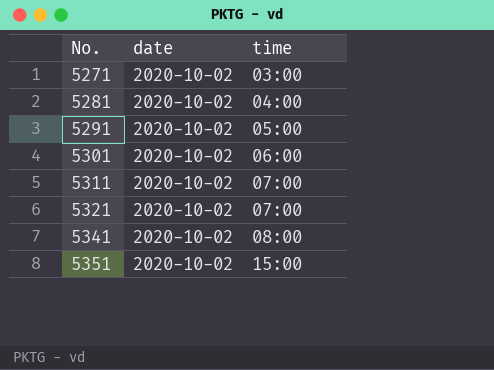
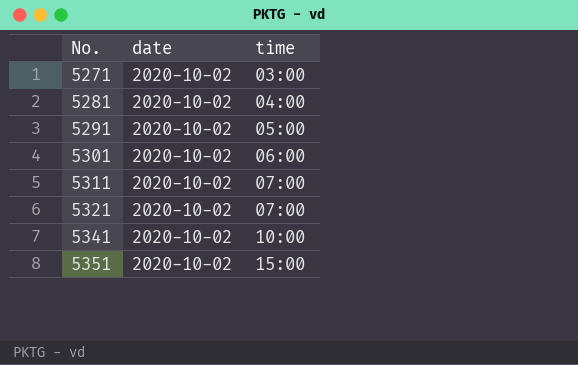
5341 | time: 08:00 -> 10:00

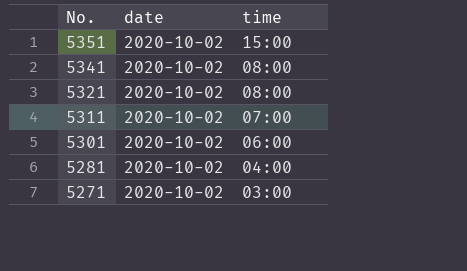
row order: No. ascending -> No. descending
row 5291: 2020-10-02 | 05:00 -> none
5341 | time: 10:00 -> 08:00
5321 | time: 07:00 -> 08:00

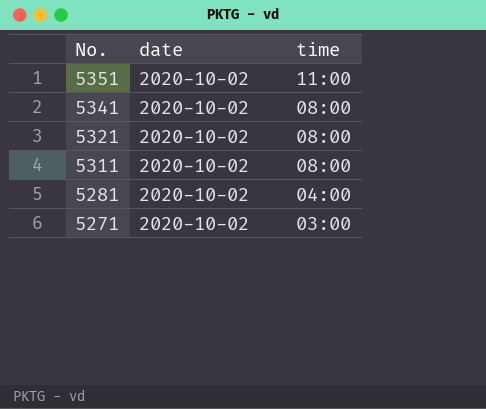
row 5301: 2020-10-02 | 06:00 -> none
5351 | time: 15:00 -> 11:00
5311 | time: 07:00 -> 08:00

